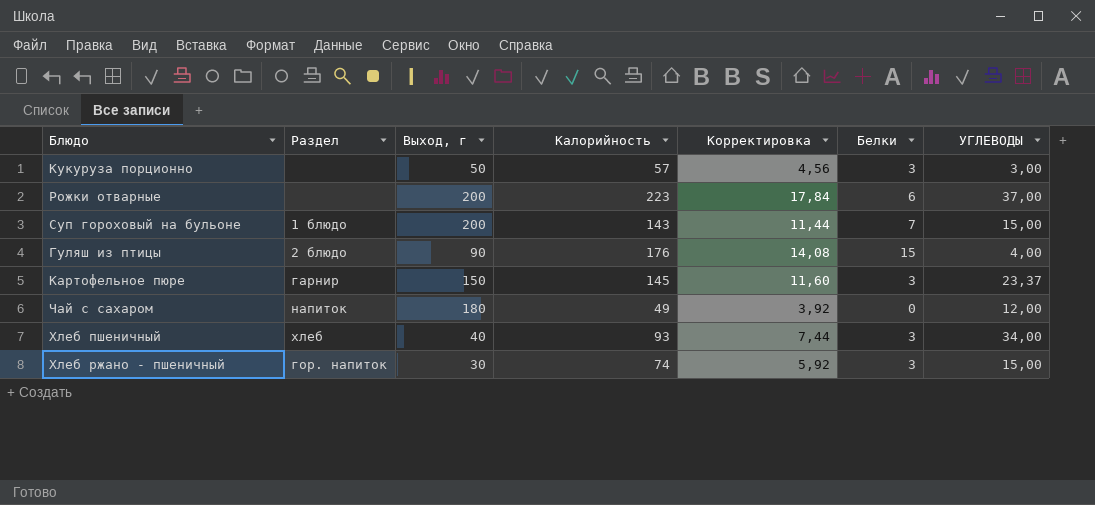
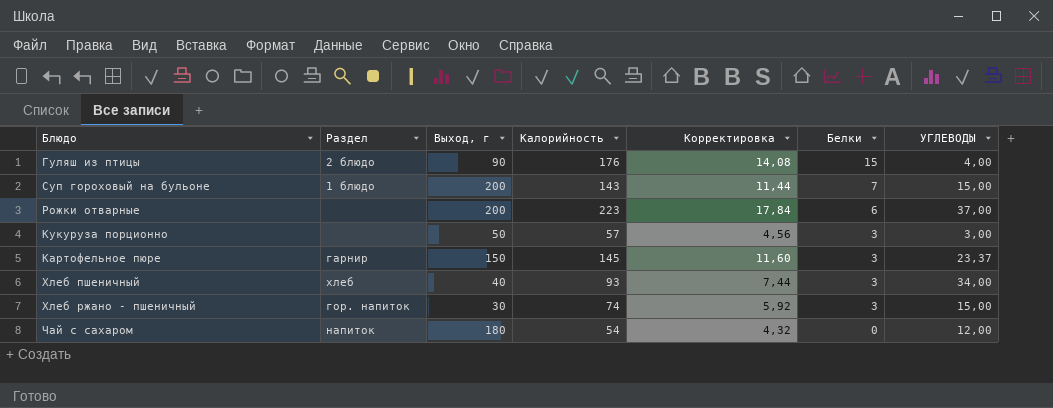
row order: none -> Белки descending
Чай с сахаром | Калорийность: 49 -> 54
Чай с сахаром | Корректировка: 3,92 -> 4,32

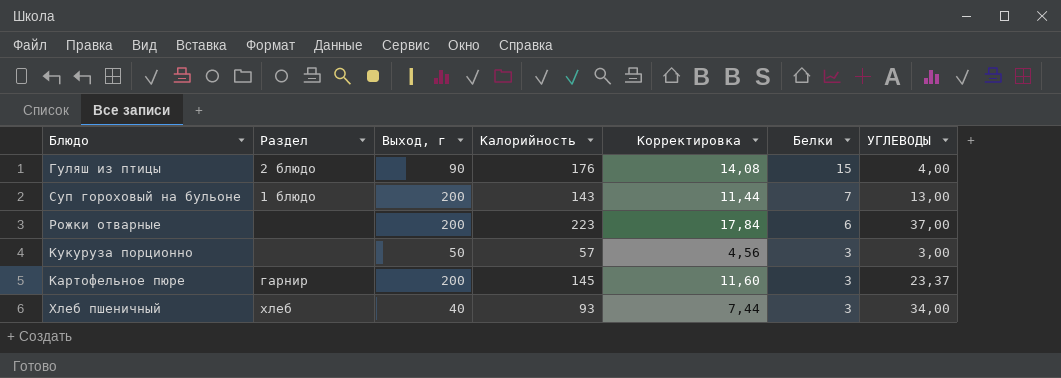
row Хлеб ржано - пшеничный: гор. напиток | 30 | 74 | 5,92 | 3 | 15,00 -> none
row Чай с сахаром: напиток | 180 | 54 | 4,32 | 0 | 12,00 -> none
Суп гороховый на бульоне | УГЛЕВОДЫ: 15,00 -> 13,00
Картофельное пюре | Выход, г: 150 -> 200

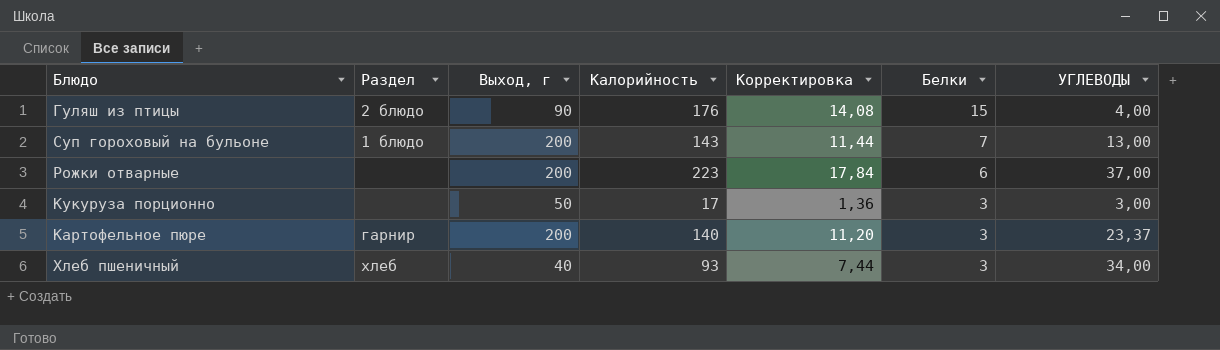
Кукуруза порционно | Калорийность: 57 -> 17
Кукуруза порционно | Корректировка: 4,56 -> 1,36
Картофельное пюре | Калорийность: 145 -> 140
Картофельное пюре | Корректировка: 11,60 -> 11,20

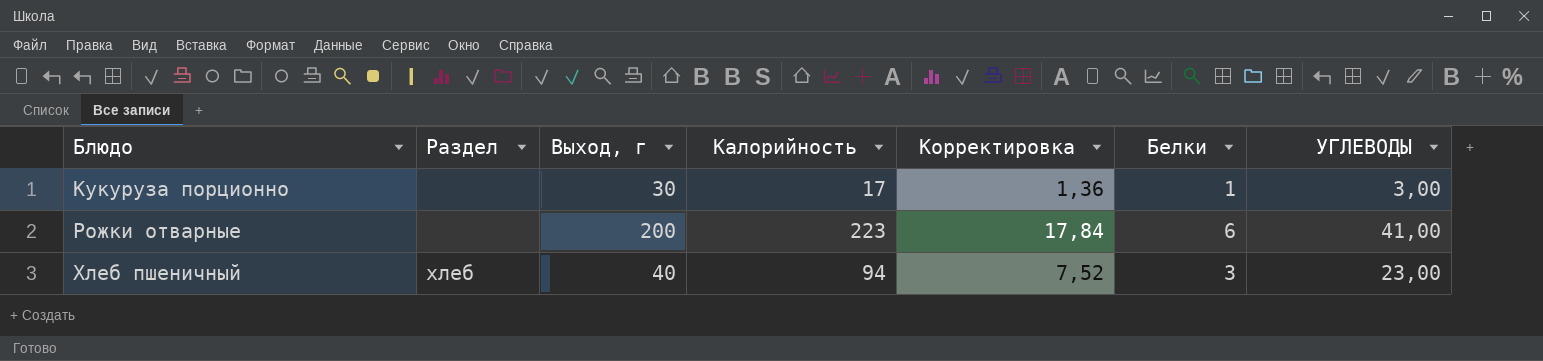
row order: Белки descending -> Блюдо ascending
row Гуляш из птицы: 2 блюдо | 90 | 176 | 14,08 | 15 | 4,00 -> none
row Суп гороховый на бульоне: 1 блюдо | 200 | 143 | 11,44 | 7 | 13,00 -> none
row Картофельное пюре: гарнир | 200 | 140 | 11,20 | 3 | 23,37 -> none
Кукуруза порционно | Выход, г: 50 -> 30
Кукуруза порционно | Белки: 3 -> 1
Рожки отварные | УГЛЕВОДЫ: 37,00 -> 41,00
Хлеб пшеничный | Калорийность: 93 -> 94
Хлеб пшеничный | Корректировка: 7,44 -> 7,52
Хлеб пшеничный | УГЛЕВОДЫ: 34,00 -> 23,00

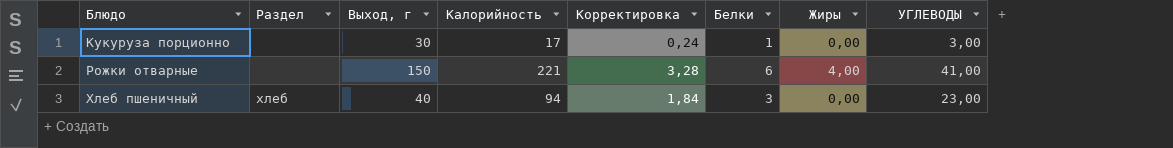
column Корректировка | formula: [Калорийность] * 0,08 -> [УГЛЕВОДЫ] * 0,08
column Жиры | position: none -> 7
Рожки отварные | Выход, г: 200 -> 150
Рожки отварные | Калорийность: 223 -> 221

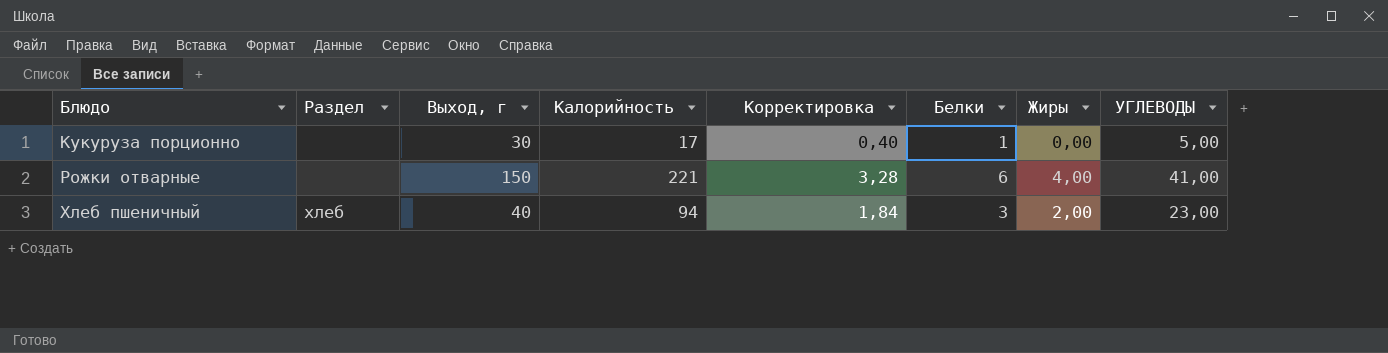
Кукуруза порционно | Корректировка: 0,24 -> 0,40
Кукуруза порционно | УГЛЕВОДЫ: 3,00 -> 5,00
Хлеб пшеничный | Жиры: 0,00 -> 2,00

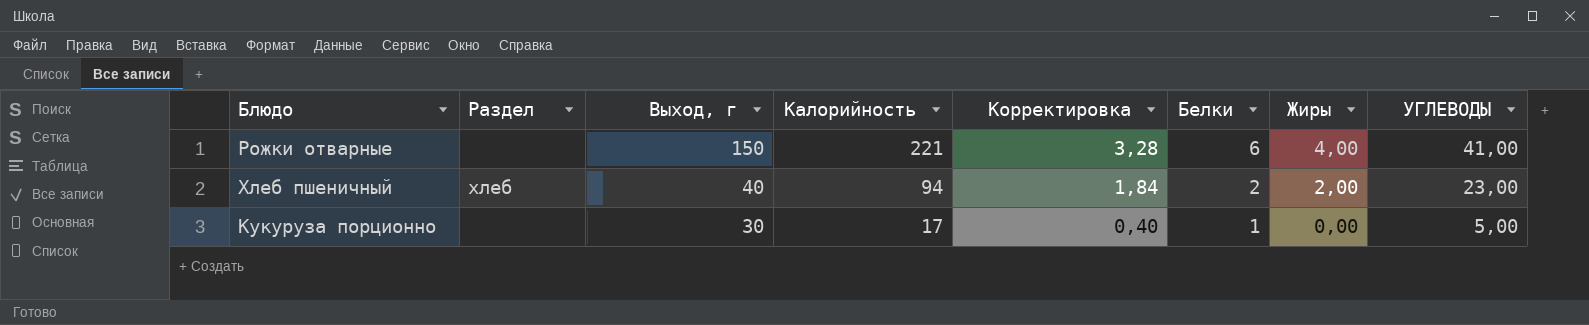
row order: Блюдо ascending -> Выход, г descending
Хлеб пшеничный | Белки: 3 -> 2

